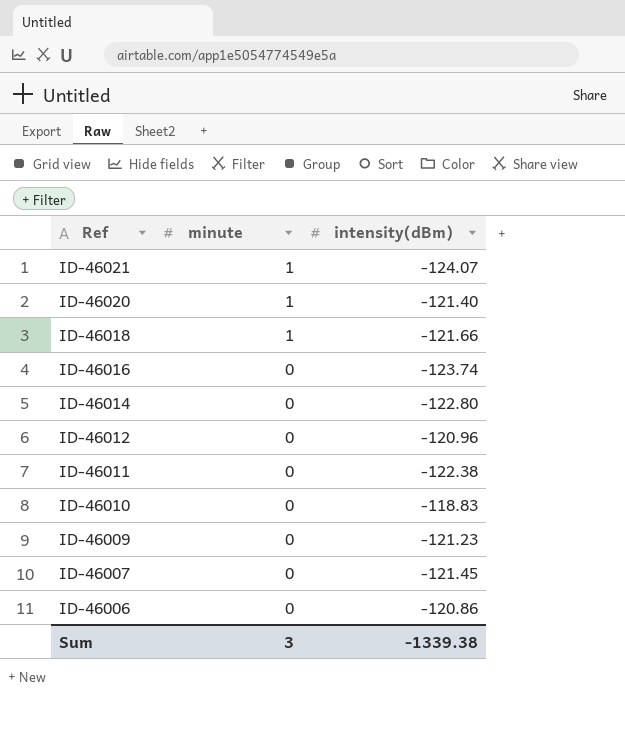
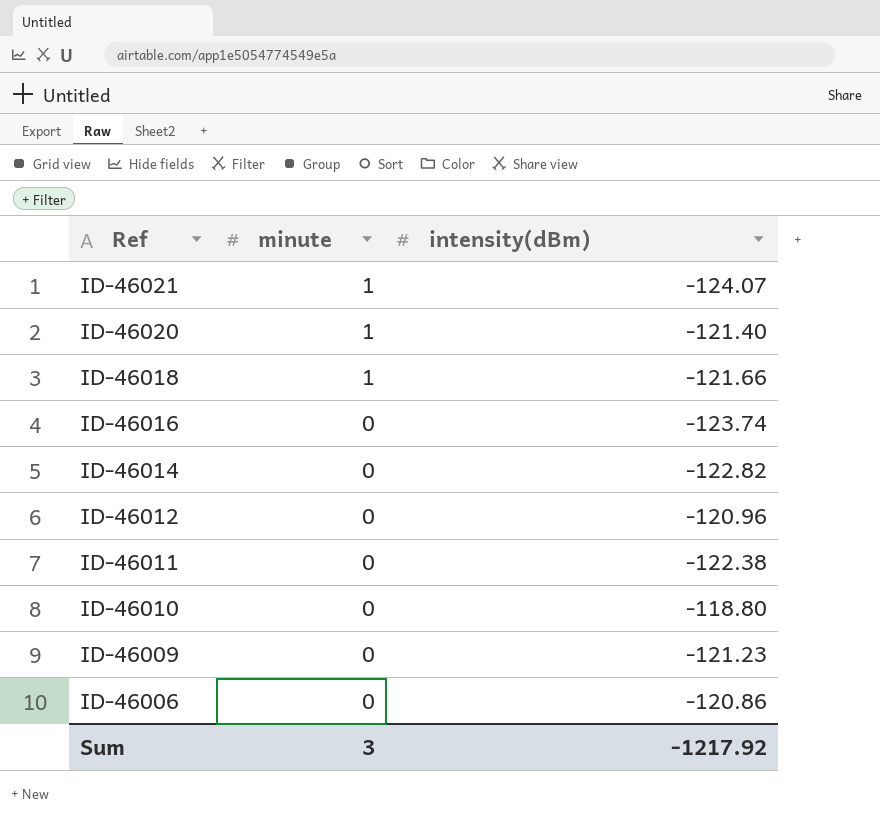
row ID-46007: 0 | -121.45 -> none
ID-46014 | intensity(dBm): -122.80 -> -122.82
ID-46010 | intensity(dBm): -118.83 -> -118.80
Sum | intensity(dBm): -1339.38 -> -1217.92

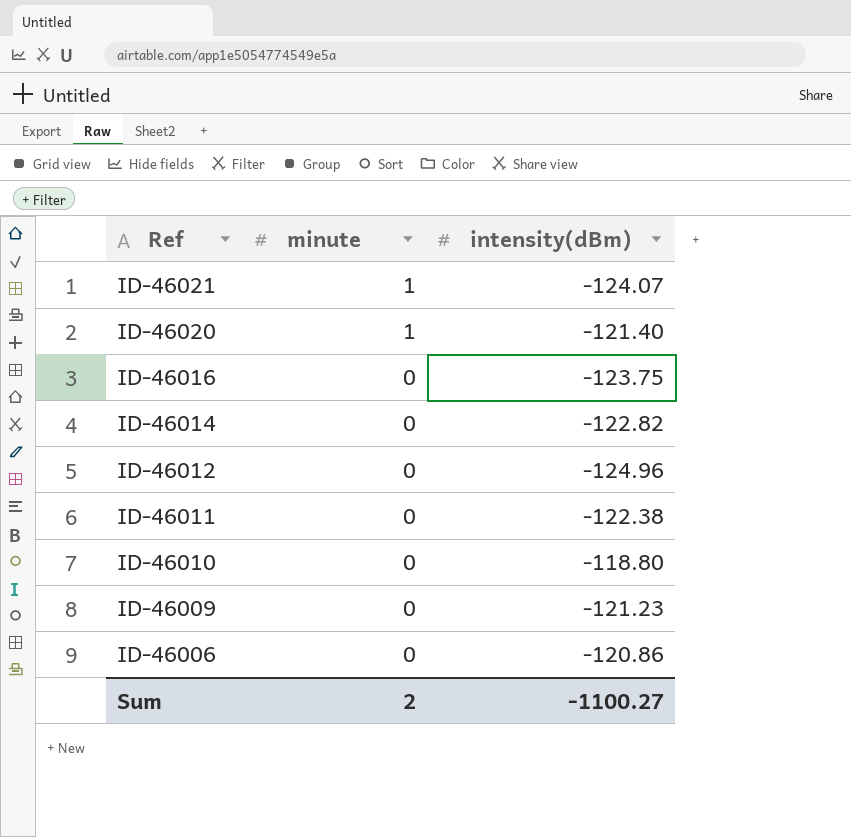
row ID-46018: 1 | -121.66 -> none
ID-46016 | intensity(dBm): -123.74 -> -123.75
ID-46012 | intensity(dBm): -120.96 -> -124.96
Sum | minute: 3 -> 2
Sum | intensity(dBm): -1217.92 -> -1100.27

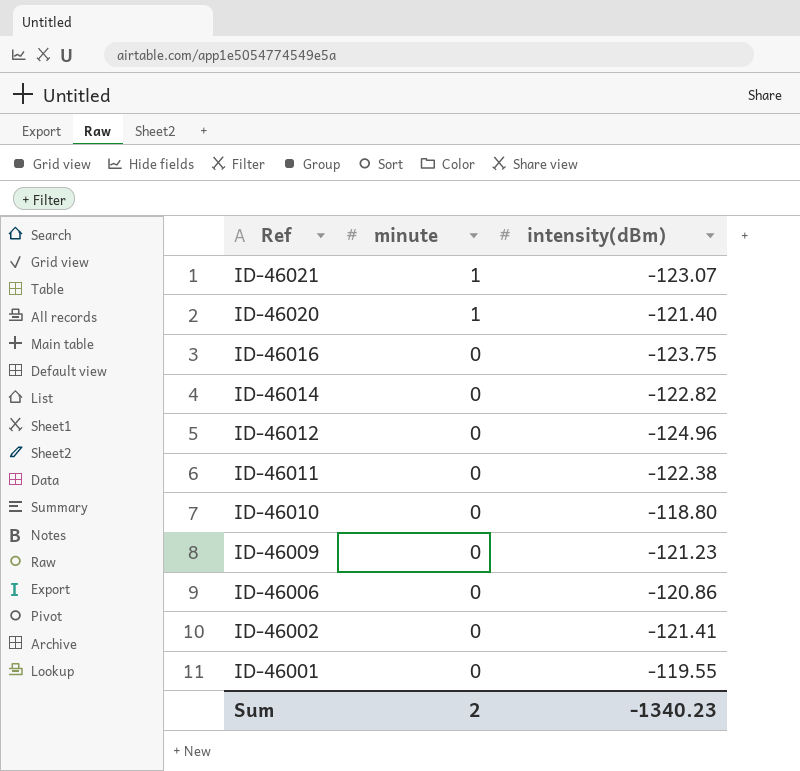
ID-46021 | intensity(dBm): -124.07 -> -123.07
row ID-46002: none -> 0 | -121.41
row ID-46001: none -> 0 | -119.55
Sum | intensity(dBm): -1100.27 -> -1340.23

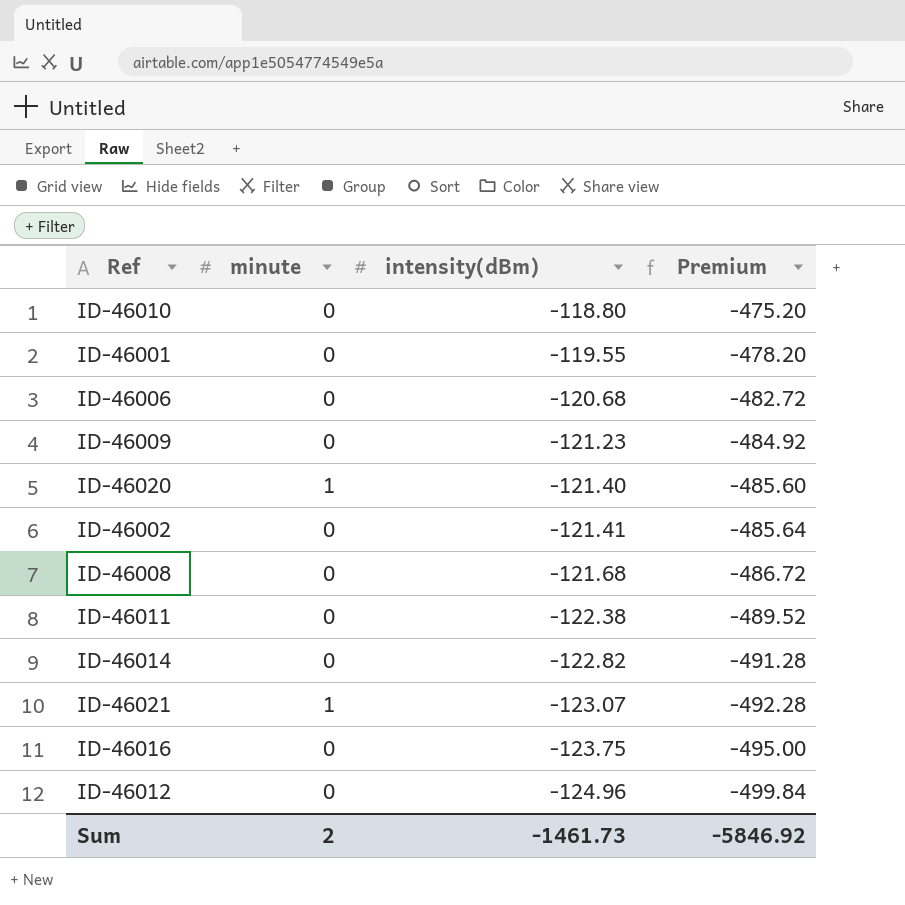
row order: Ref descending -> intensity(dBm) descending
column Premium | formula: none -> [intensity(dBm)] * 4
ID-46006 | intensity(dBm): -120.86 -> -120.68
row ID-46008: none -> 0 | -121.68 | -486.72
Sum | intensity(dBm): -1340.23 -> -1461.73

